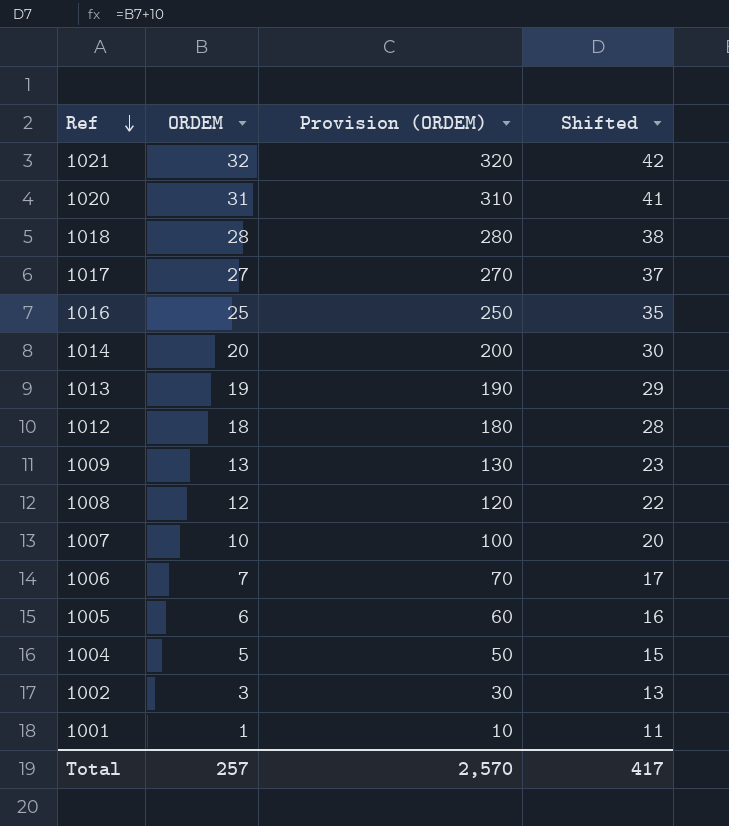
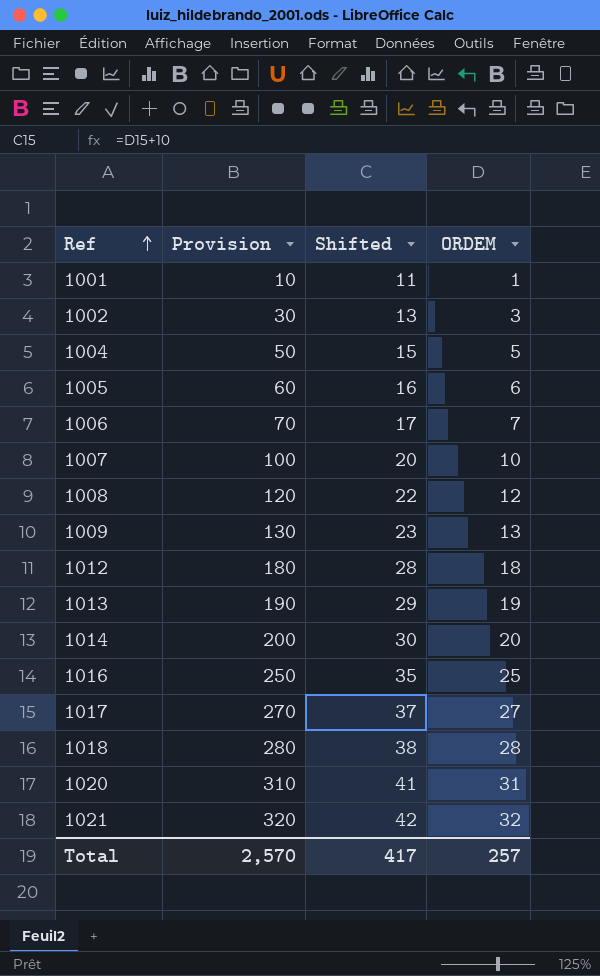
row order: Ref descending -> Ref ascending
column name: Provision (ORDEM) -> Provision
column ORDEM | position: 2 -> 4

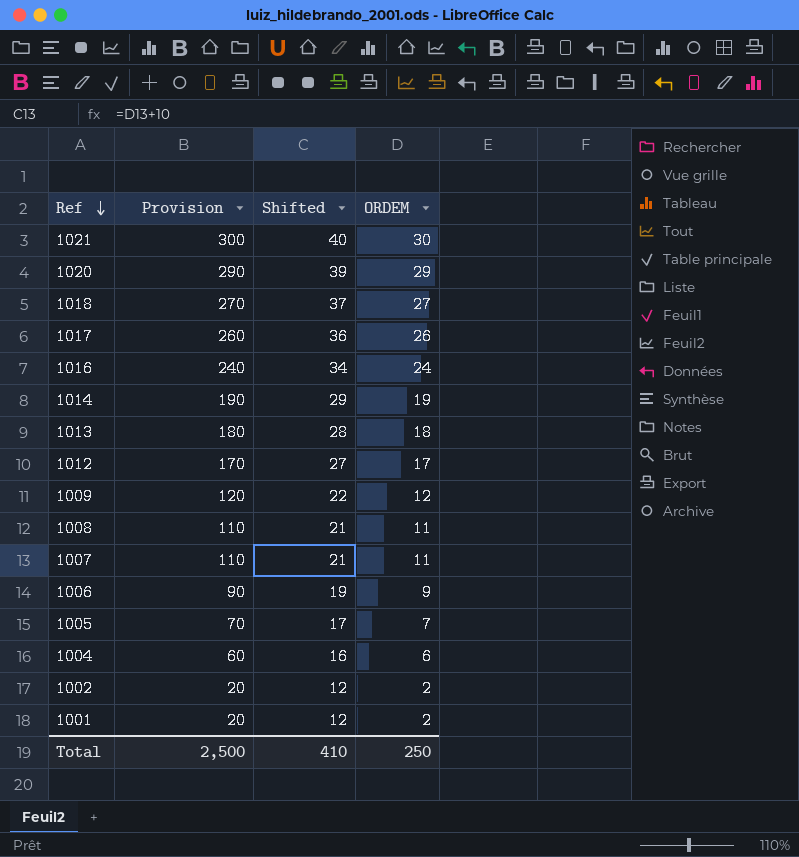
row order: Ref ascending -> Ref descending
1021 | Provision: 320 -> 300
1021 | Shifted: 42 -> 40
1021 | ORDEM: 32 -> 30
1020 | Provision: 310 -> 290
1020 | Shifted: 41 -> 39
1020 | ORDEM: 31 -> 29
1018 | Provision: 280 -> 270
1018 | Shifted: 38 -> 37
1018 | ORDEM: 28 -> 27
1017 | Provision: 270 -> 260
1017 | Shifted: 37 -> 36
1017 | ORDEM: 27 -> 26
1016 | Provision: 250 -> 240
1016 | Shifted: 35 -> 34
1016 | ORDEM: 25 -> 24
1014 | Provision: 200 -> 190
1014 | Shifted: 30 -> 29
1014 | ORDEM: 20 -> 19
1013 | Provision: 190 -> 180
1013 | Shifted: 29 -> 28
1013 | ORDEM: 19 -> 18
1012 | Provision: 180 -> 170
1012 | Shifted: 28 -> 27
1012 | ORDEM: 18 -> 17
1009 | Provision: 130 -> 120
1009 | Shifted: 23 -> 22
1009 | ORDEM: 13 -> 12
1008 | Provision: 120 -> 110
1008 | Shifted: 22 -> 21
1008 | ORDEM: 12 -> 11
1007 | Provision: 100 -> 110
1007 | Shifted: 20 -> 21
1007 | ORDEM: 10 -> 11
1006 | Provision: 70 -> 90
1006 | Shifted: 17 -> 19
1006 | ORDEM: 7 -> 9
1005 | Provision: 60 -> 70
1005 | Shifted: 16 -> 17
1005 | ORDEM: 6 -> 7
1004 | Provision: 50 -> 60
1004 | Shifted: 15 -> 16
1004 | ORDEM: 5 -> 6
1002 | Provision: 30 -> 20
1002 | Shifted: 13 -> 12
1002 | ORDEM: 3 -> 2
1001 | Provision: 10 -> 20
1001 | Shifted: 11 -> 12
1001 | ORDEM: 1 -> 2
Total | Provision: 2,570 -> 2,500
Total | Shifted: 417 -> 410
Total | ORDEM: 257 -> 250

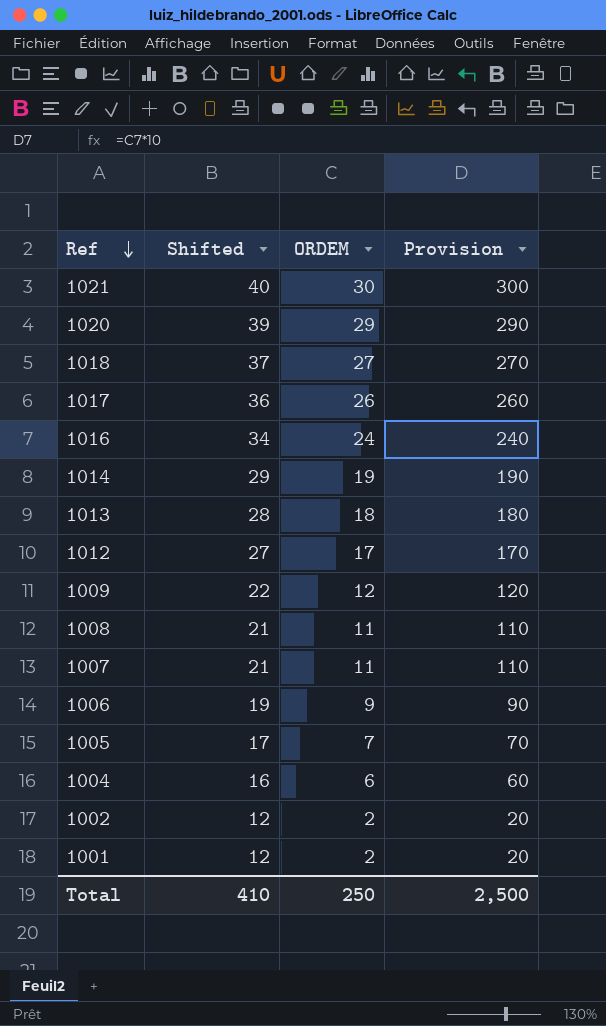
column Provision | position: 2 -> 4

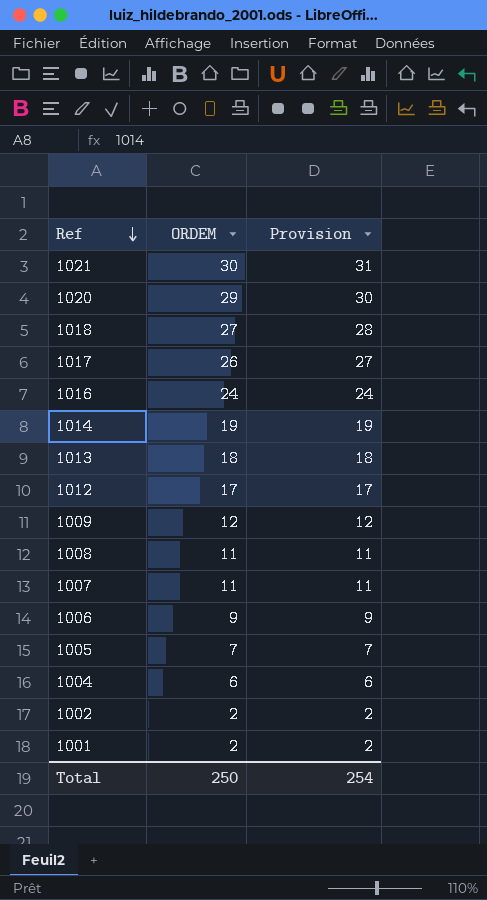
column Shifted | formula: [ORDEM] + 10 -> none
column Provision | formula: [ORDEM] * 10 -> [ORDEM] * 1.02
Total | Provision: 2,500 -> 254

